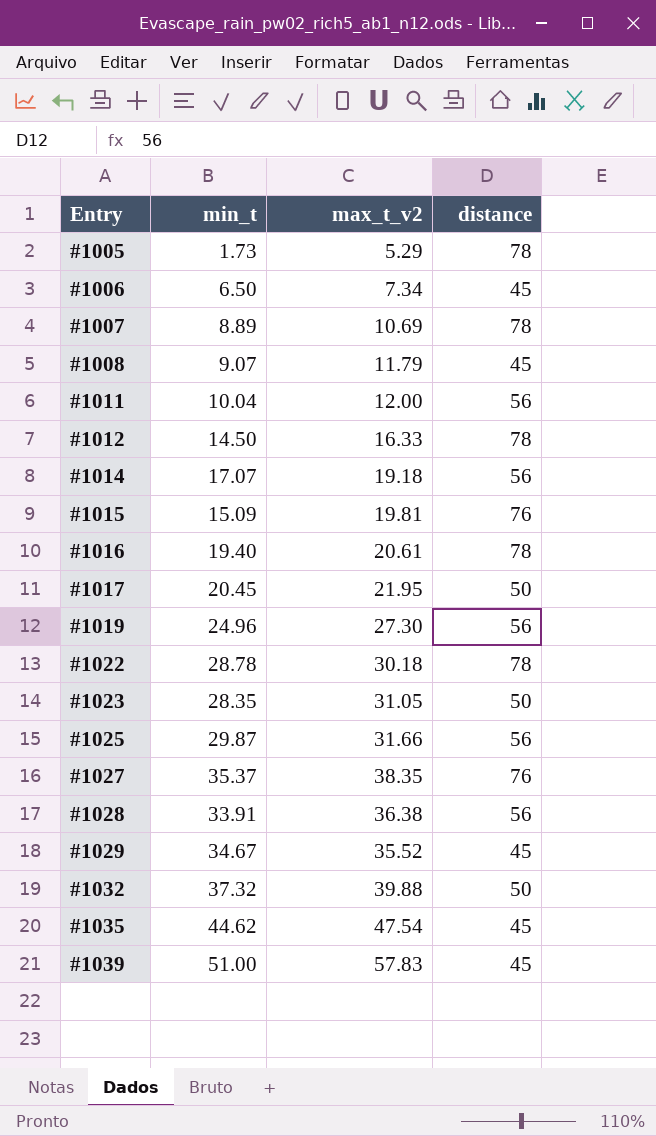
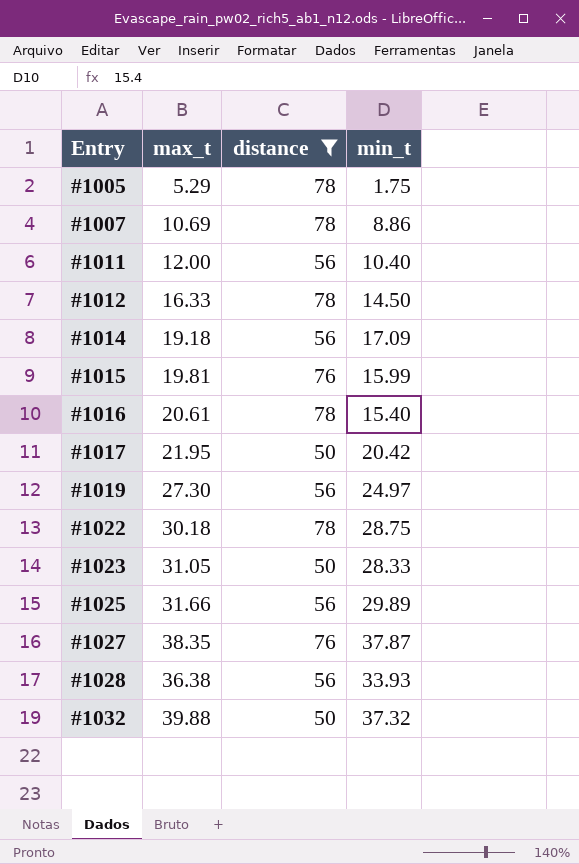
filter: none -> distance != 45
column name: max_t_v2 -> max_t
column min_t | position: 2 -> 4
#1005 | min_t: 1.73 -> 1.75
#1007 | min_t: 8.89 -> 8.86
#1011 | min_t: 10.04 -> 10.40
#1014 | min_t: 17.07 -> 17.09
#1015 | min_t: 15.09 -> 15.99
#1016 | min_t: 19.40 -> 15.40
#1017 | min_t: 20.45 -> 20.42
#1019 | min_t: 24.96 -> 24.97
#1022 | min_t: 28.78 -> 28.75
#1023 | min_t: 28.35 -> 28.33
#1025 | min_t: 29.87 -> 29.89
#1027 | min_t: 35.37 -> 37.87
#1028 | min_t: 33.91 -> 33.93

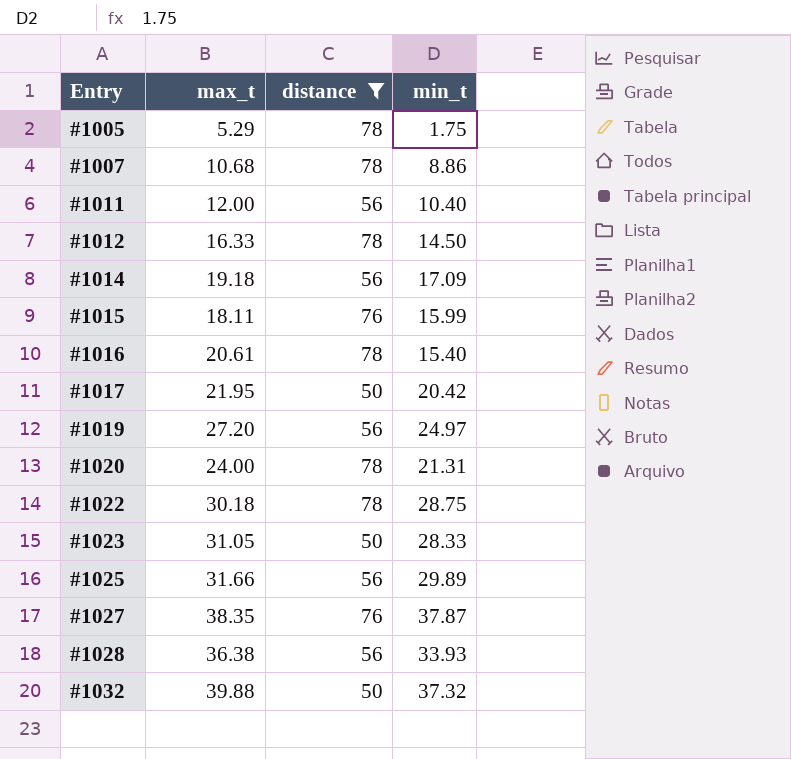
#1007 | max_t: 10.69 -> 10.68
#1015 | max_t: 19.81 -> 18.11
#1019 | max_t: 27.30 -> 27.20
row #1020: none -> 24.00 | 78 | 21.31

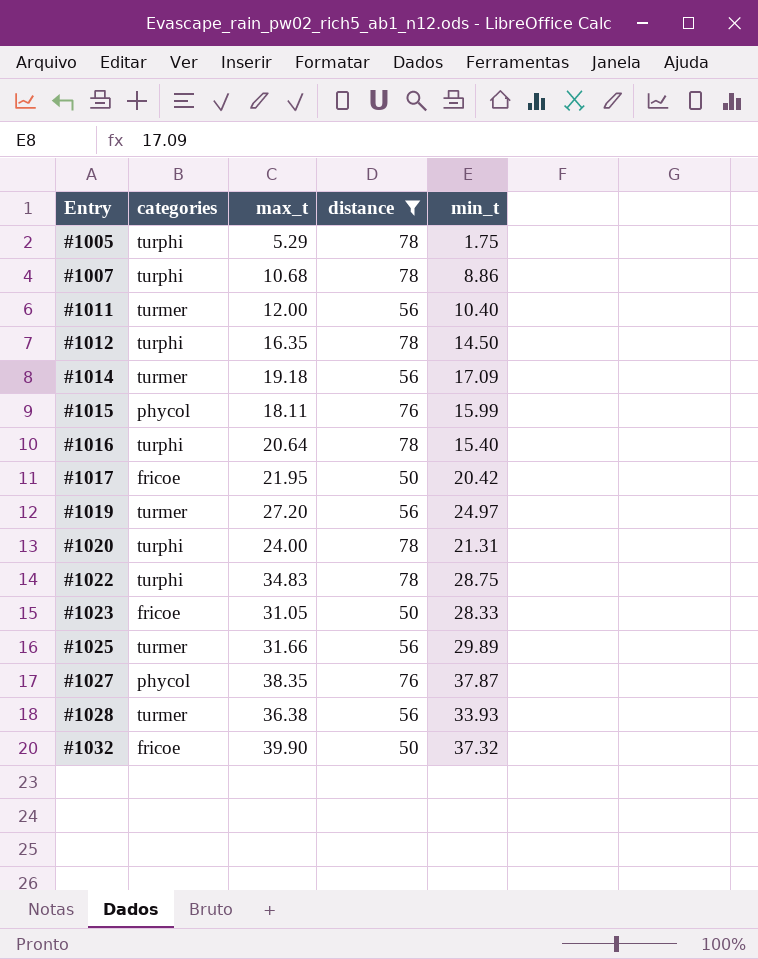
column categories | position: none -> 2
#1012 | max_t: 16.33 -> 16.35
#1016 | max_t: 20.61 -> 20.64
#1022 | max_t: 30.18 -> 34.83
#1032 | max_t: 39.88 -> 39.90

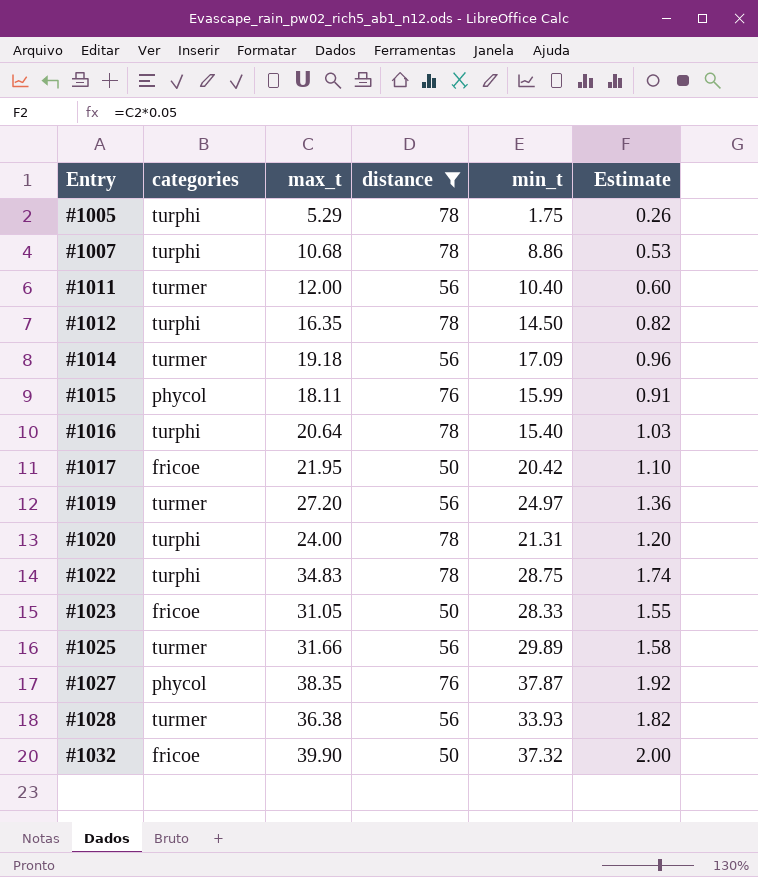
column Estimate | formula: none -> [max_t] * 0.05

